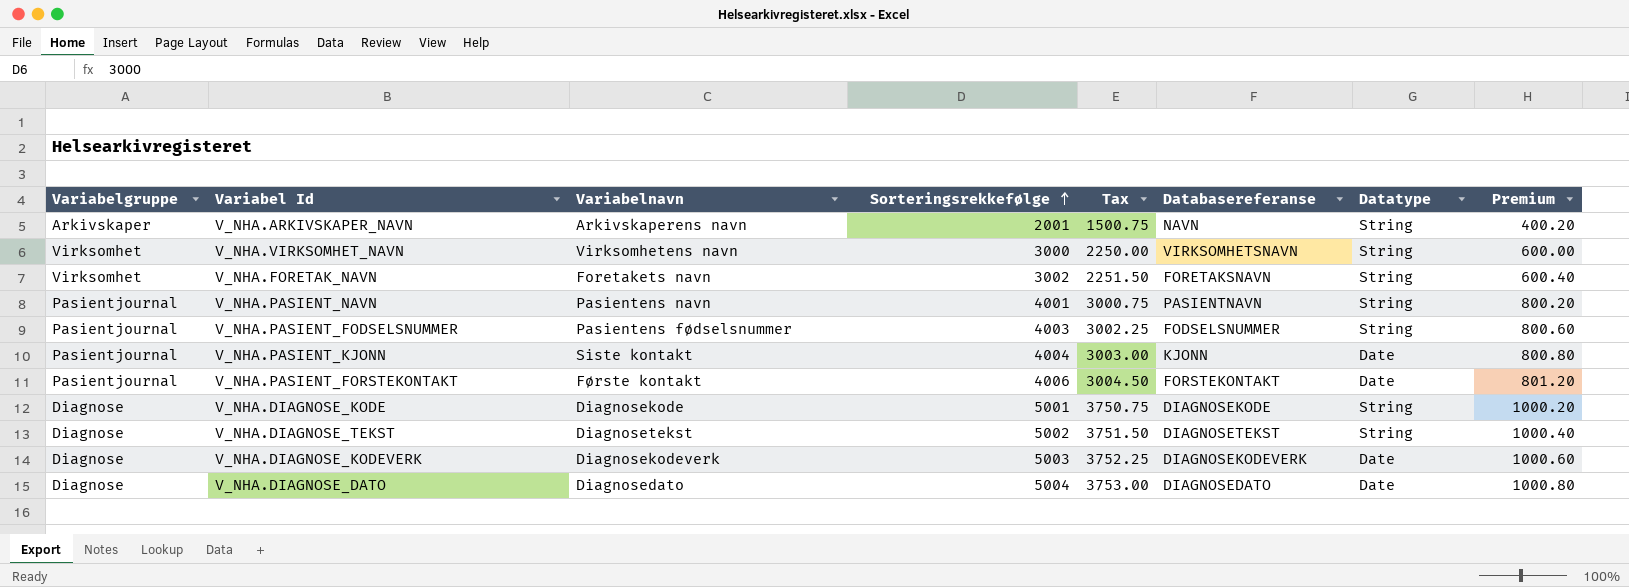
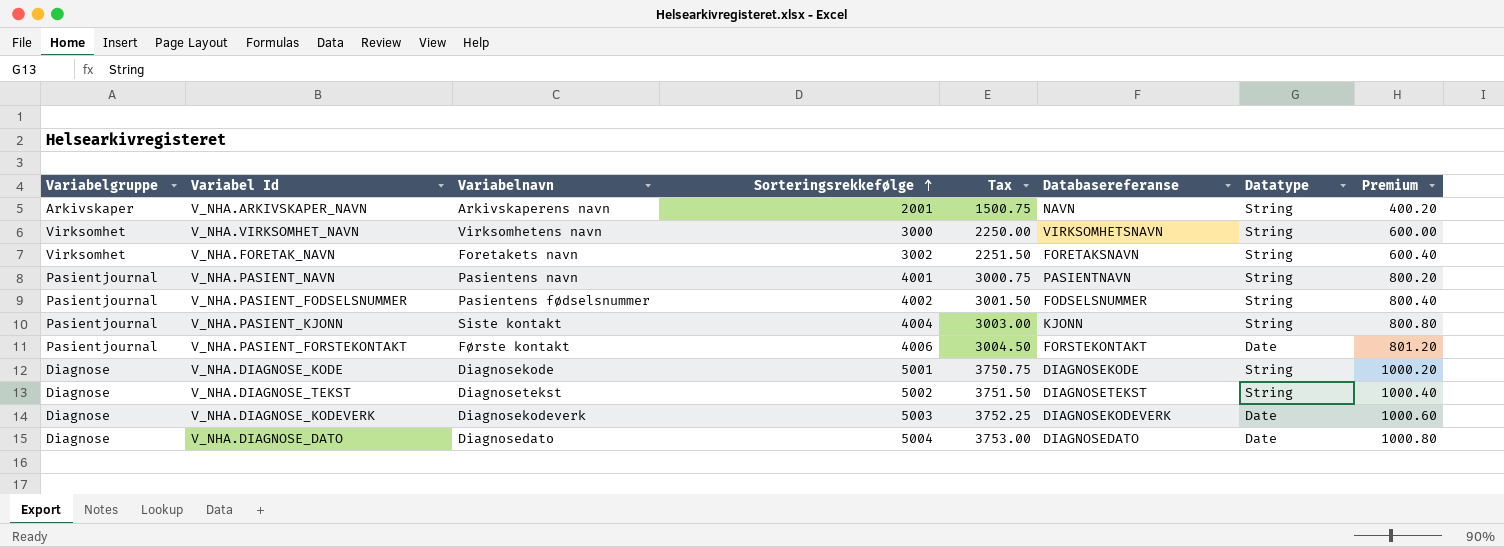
V_NHA.PASIENT_FODSELSNUMMER | Sorteringsrekkefølge: 4003 -> 4002
V_NHA.PASIENT_FODSELSNUMMER | Tax: 3002.25 -> 3001.50
V_NHA.PASIENT_FODSELSNUMMER | Premium: 800.60 -> 800.40
V_NHA.PASIENT_KJONN | Datatype: Date -> String

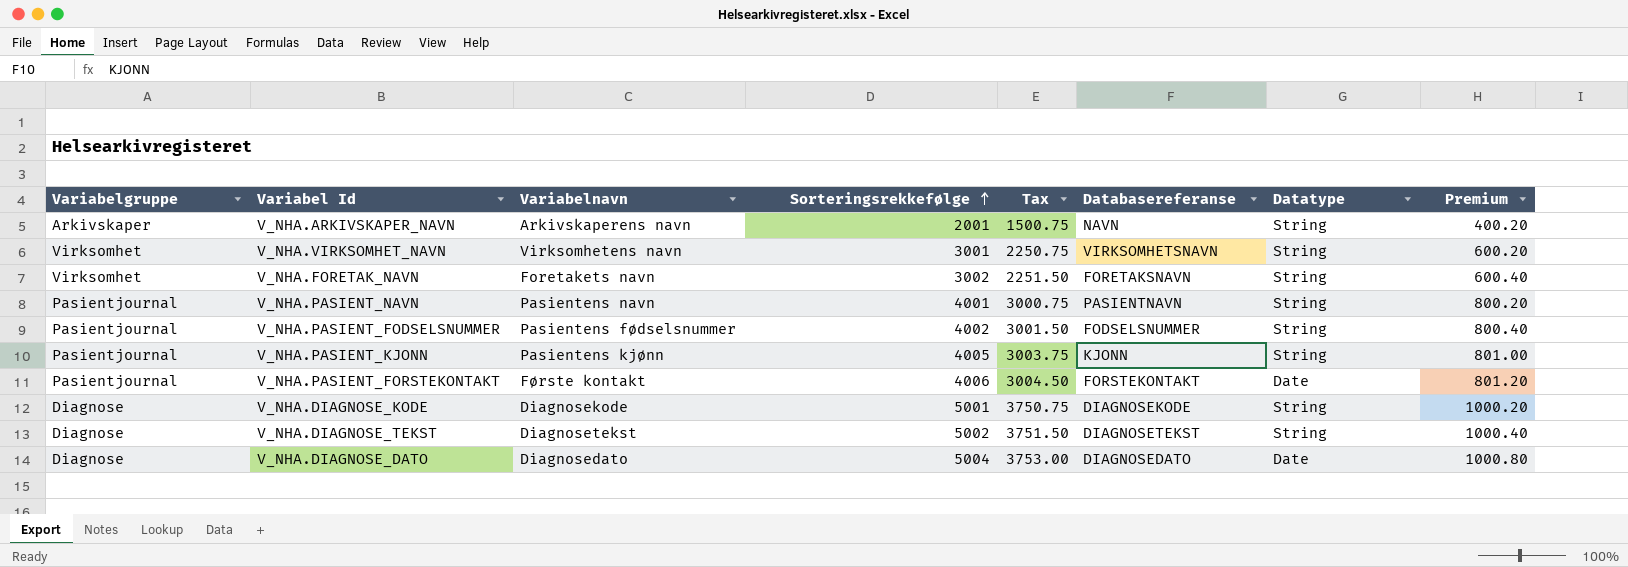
row V_NHA.DIAGNOSE_KODEVERK: Diagnose | Diagnosekodeverk | 5003 | 3752.25 | DIAGNOSEKODEVERK | Date | 1000.60 -> none
V_NHA.VIRKSOMHET_NAVN | Sorteringsrekkefølge: 3000 -> 3001
V_NHA.VIRKSOMHET_NAVN | Tax: 2250.00 -> 2250.75
V_NHA.VIRKSOMHET_NAVN | Premium: 600.00 -> 600.20
V_NHA.PASIENT_KJONN | Variabelnavn: Siste kontakt -> Pasientens kjønn
V_NHA.PASIENT_KJONN | Sorteringsrekkefølge: 4004 -> 4005
V_NHA.PASIENT_KJONN | Tax: 3003.00 -> 3003.75
V_NHA.PASIENT_KJONN | Premium: 800.80 -> 801.00

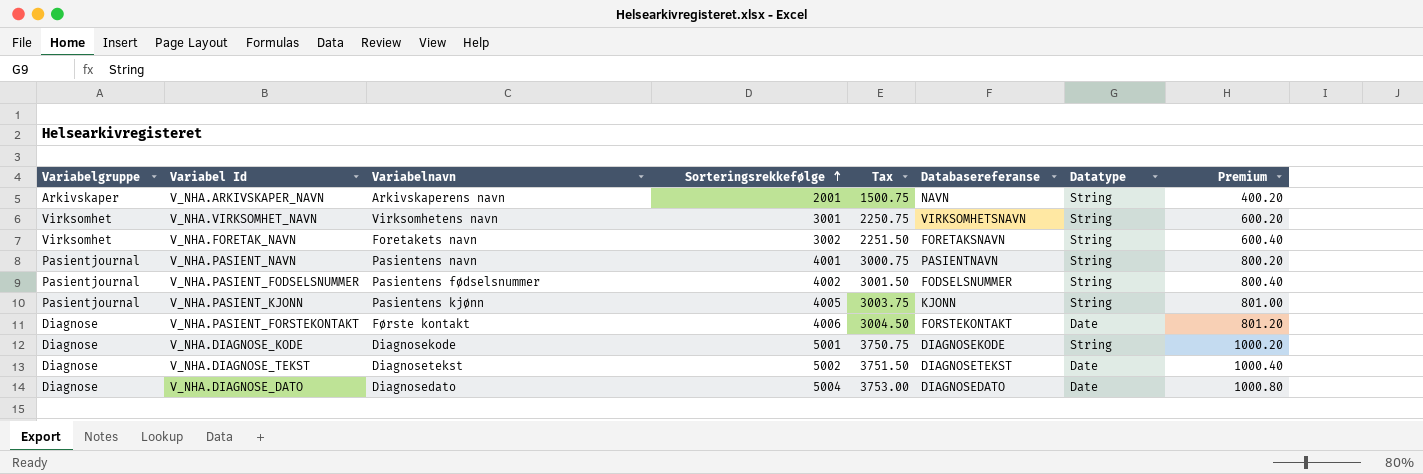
V_NHA.PASIENT_FORSTEKONTAKT | Variabelgruppe: Pasientjournal -> Diagnose
V_NHA.DIAGNOSE_TEKST | Datatype: String -> Date

